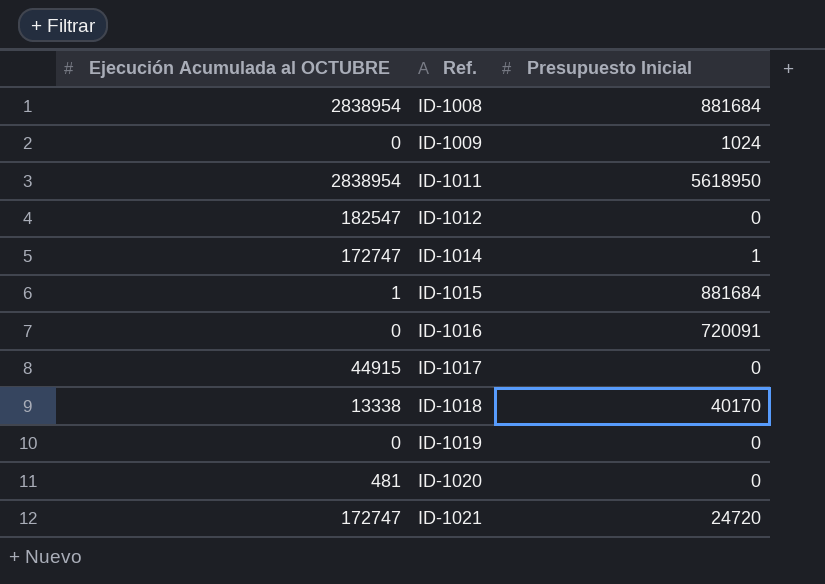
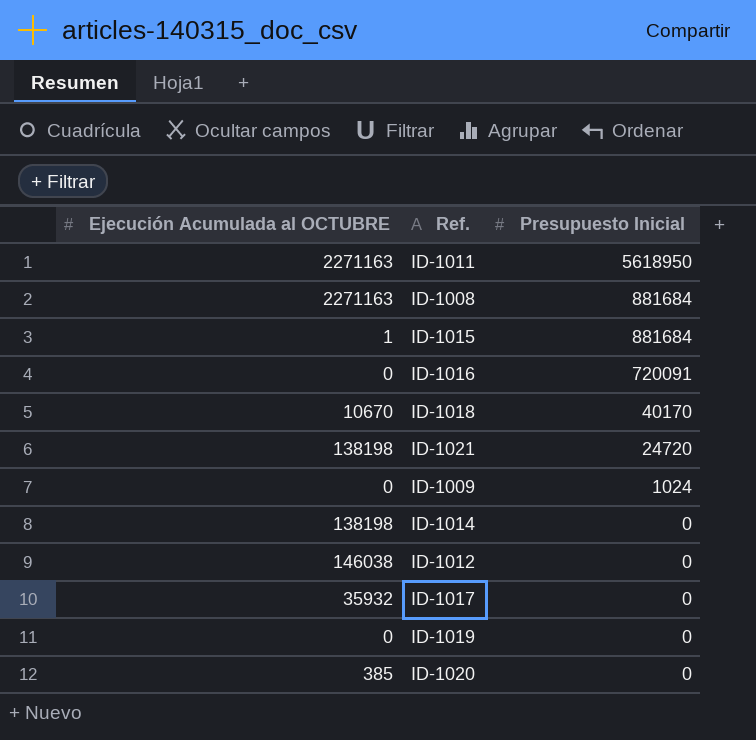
row order: Ref. ascending -> Presupuesto Inicial descending
ID-1011 | Ejecución Acumulada al OCTUBRE: 2838954 -> 2271163
ID-1008 | Ejecución Acumulada al OCTUBRE: 2838954 -> 2271163
ID-1018 | Ejecución Acumulada al OCTUBRE: 13338 -> 10670
ID-1021 | Ejecución Acumulada al OCTUBRE: 172747 -> 138198
ID-1014 | Ejecución Acumulada al OCTUBRE: 172747 -> 138198
ID-1014 | Presupuesto Inicial: 1 -> 0
ID-1012 | Ejecución Acumulada al OCTUBRE: 182547 -> 146038
ID-1017 | Ejecución Acumulada al OCTUBRE: 44915 -> 35932
ID-1020 | Ejecución Acumulada al OCTUBRE: 481 -> 385

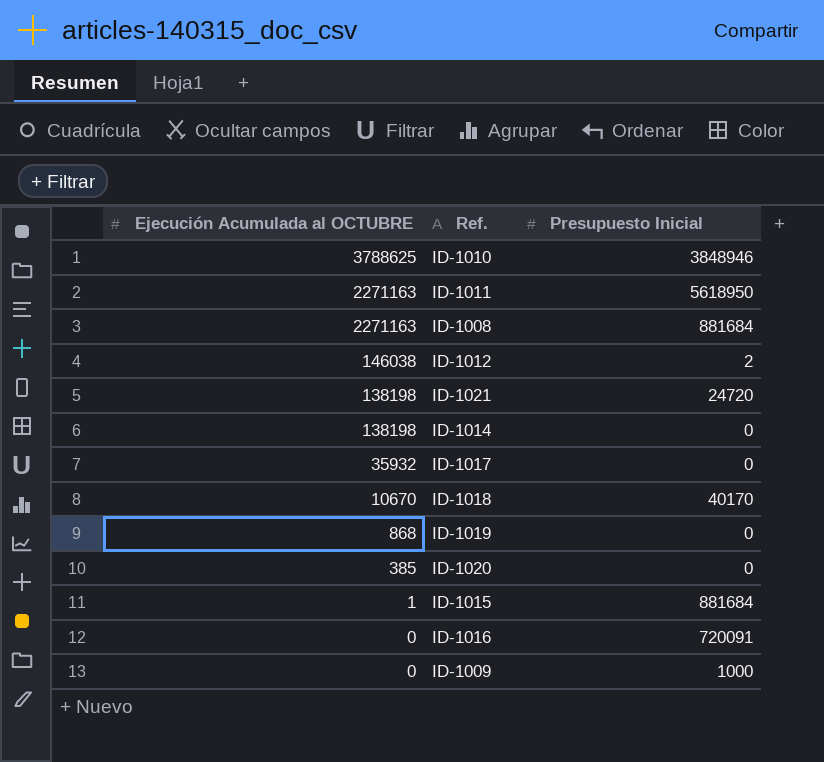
row order: Presupuesto Inicial descending -> Ejecución Acumulada al OCTUBRE descending
row ID-1010: none -> 3788625 | 3848946
ID-1012 | Presupuesto Inicial: 0 -> 2
ID-1019 | Ejecución Acumulada al OCTUBRE: 0 -> 868
ID-1009 | Presupuesto Inicial: 1024 -> 1000

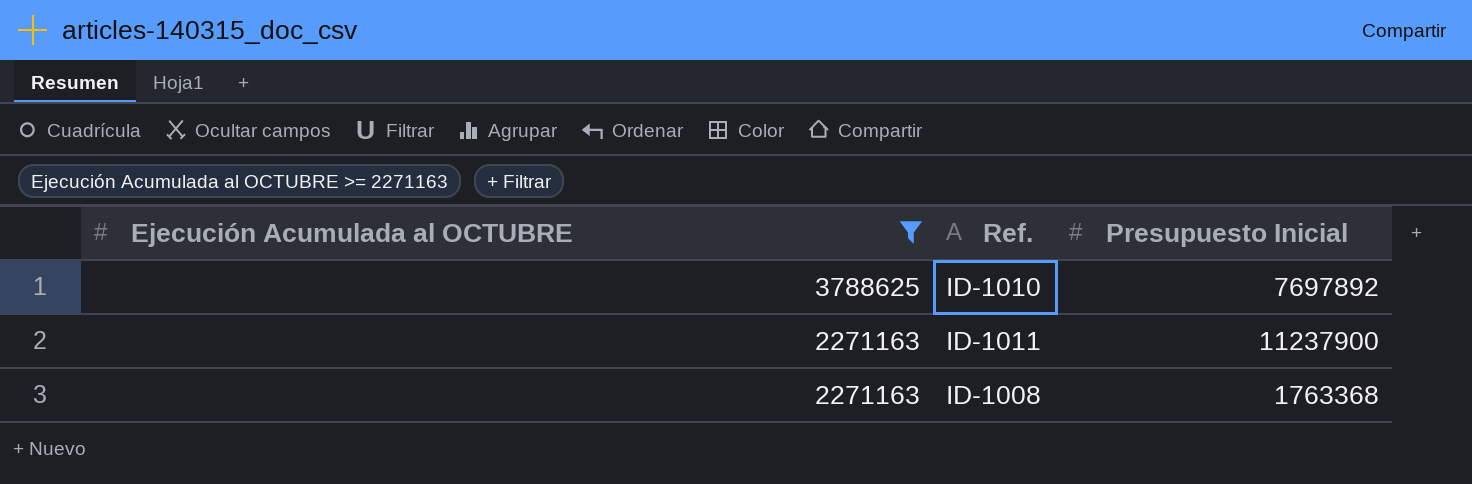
filter: none -> Ejecución Acumulada al OCTUBRE >= 2271163
ID-1010 | Presupuesto Inicial: 3848946 -> 7697892
ID-1011 | Presupuesto Inicial: 5618950 -> 11237900
ID-1008 | Presupuesto Inicial: 881684 -> 1763368

